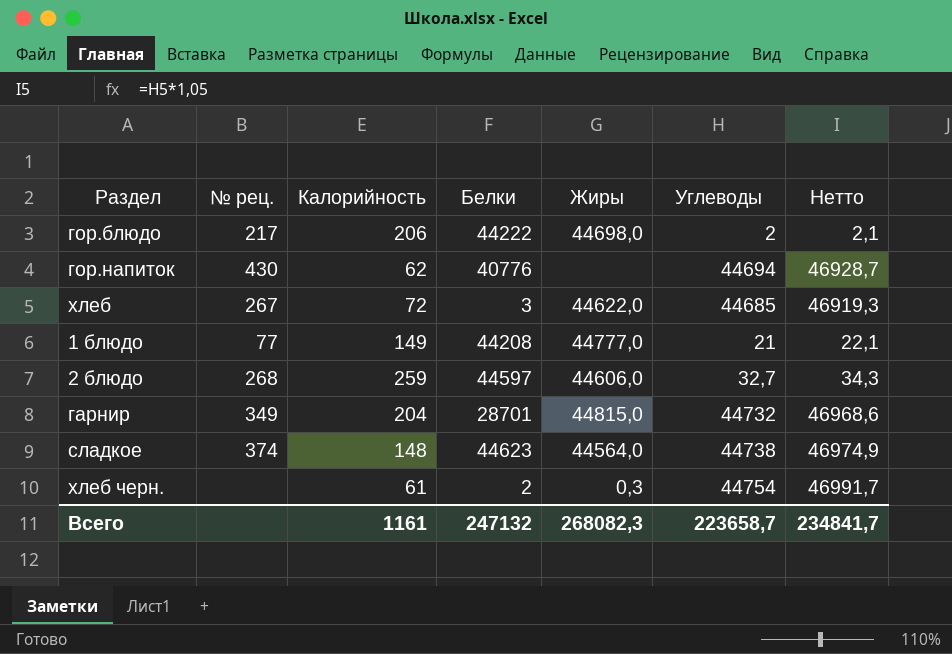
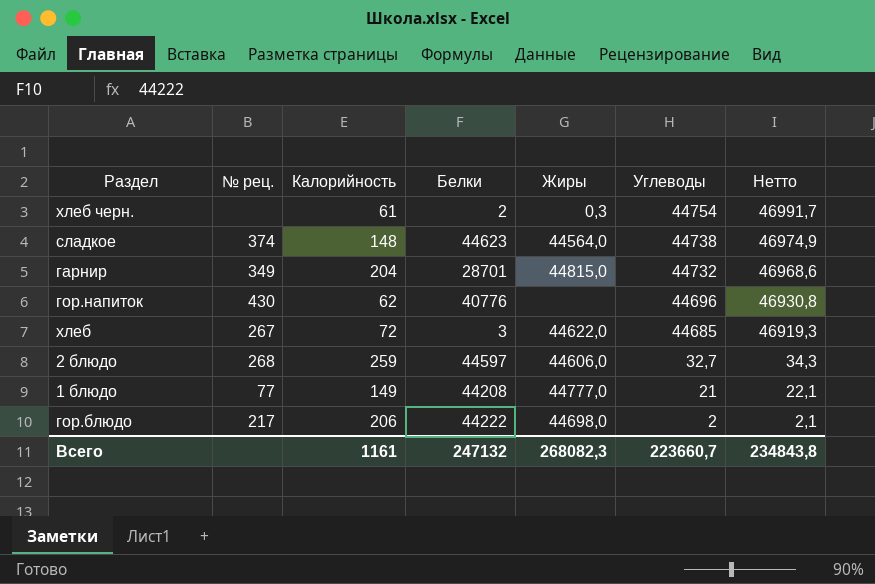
row order: none -> Углеводы descending
гор.напиток | Углеводы: 44694 -> 44696
гор.напиток | Нетто: 46928,7 -> 46930,8
Всего | Углеводы: 223658,7 -> 223660,7
Всего | Нетто: 234841,7 -> 234843,8

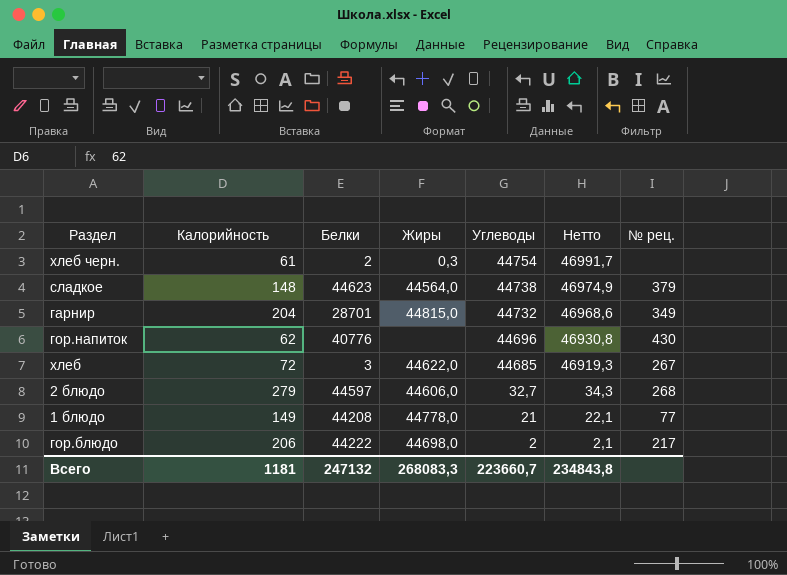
column № рец. | position: 2 -> 7
сладкое | № рец.: 374 -> 379
2 блюдо | Калорийность: 259 -> 279
1 блюдо | Жиры: 44777,0 -> 44778,0
Всего | Калорийность: 1161 -> 1181
Всего | Жиры: 268082,3 -> 268083,3

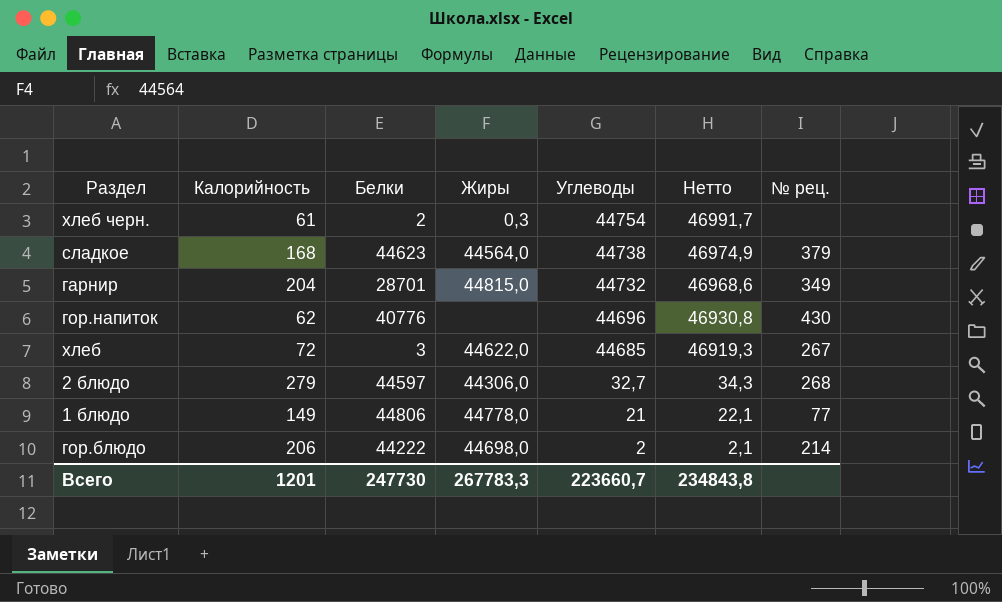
сладкое | Калорийность: 148 -> 168
2 блюдо | Жиры: 44606,0 -> 44306,0
1 блюдо | Белки: 44208 -> 44806
гор.блюдо | № рец.: 217 -> 214
Всего | Калорийность: 1181 -> 1201
Всего | Белки: 247132 -> 247730
Всего | Жиры: 268083,3 -> 267783,3

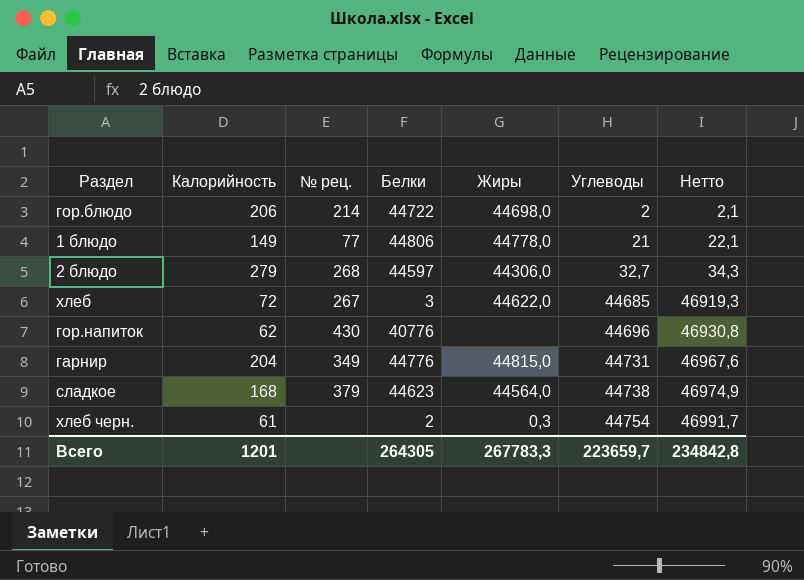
row order: Углеводы descending -> Углеводы ascending
column № рец. | position: 7 -> 3
гор.блюдо | Белки: 44222 -> 44722
гарнир | Белки: 28701 -> 44776
гарнир | Углеводы: 44732 -> 44731
гарнир | Нетто: 46968,6 -> 46967,6
Всего | Белки: 247730 -> 264305
Всего | Углеводы: 223660,7 -> 223659,7
Всего | Нетто: 234843,8 -> 234842,8

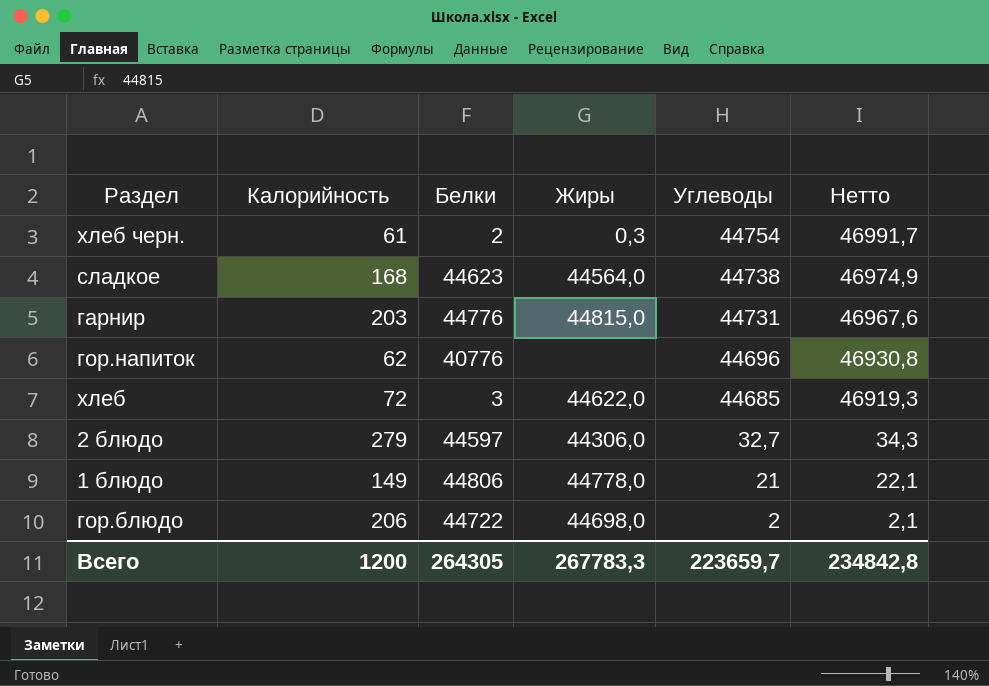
row order: Углеводы ascending -> Углеводы descending
column № рец. | position: 3 -> none
гарнир | Калорийность: 204 -> 203
Всего | Калорийность: 1201 -> 1200

